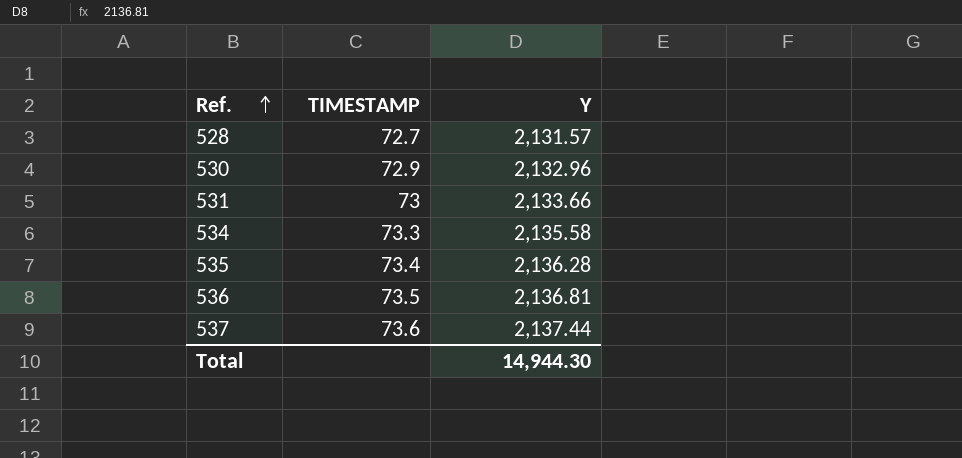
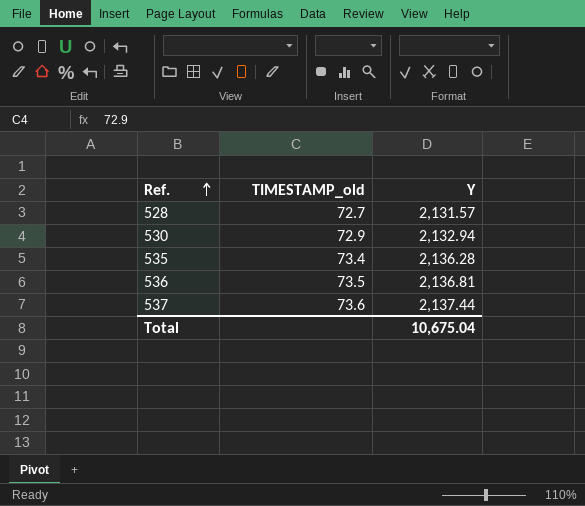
column name: TIMESTAMP -> TIMESTAMP_old
row 531: 73 | 2,133.66 -> none
row 534: 73.3 | 2,135.58 -> none
530 | Y: 2,132.96 -> 2,132.94
Total | Y: 14,944.30 -> 10,675.04

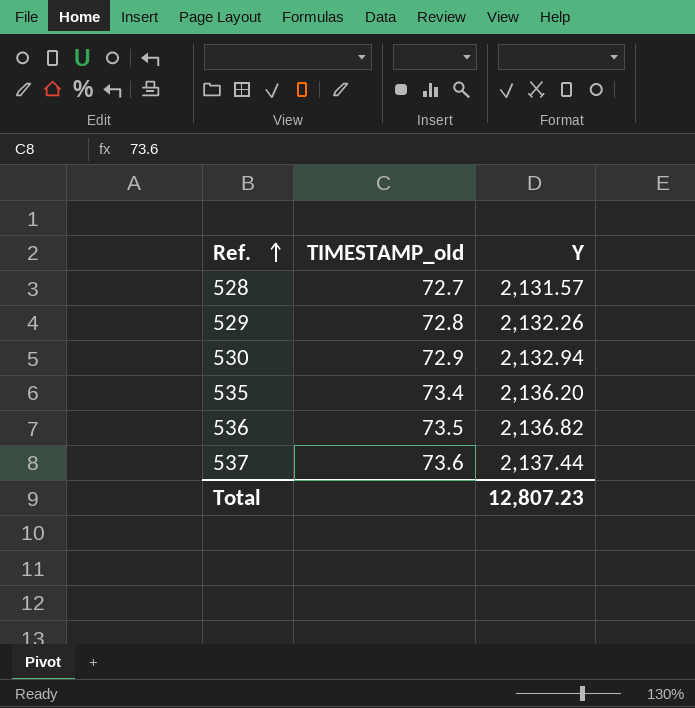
row 529: none -> 72.8 | 2,132.26
535 | Y: 2,136.28 -> 2,136.20
536 | Y: 2,136.81 -> 2,136.82
Total | Y: 10,675.04 -> 12,807.23

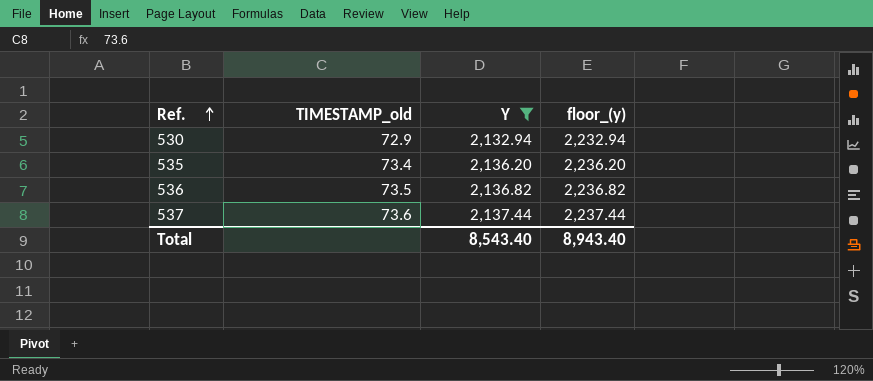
filter: none -> Y >= 2,132.94
column floor_(y) | formula: none -> [Y] + 100
Total | Y: 12,807.23 -> 8,543.40

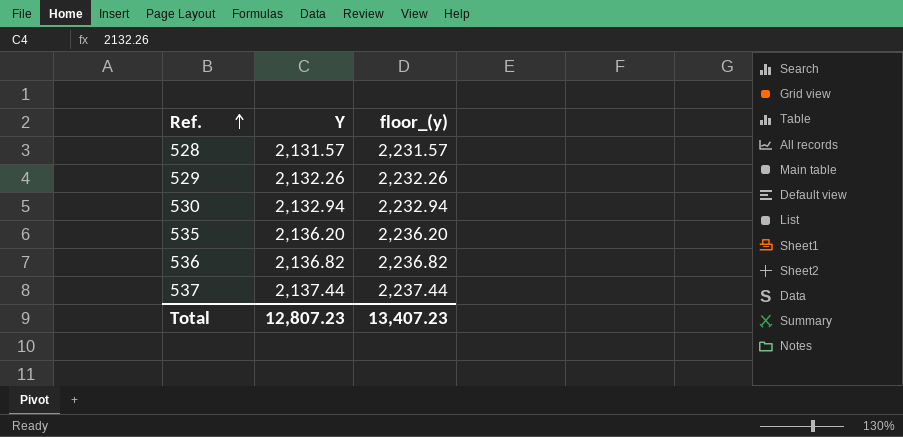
filter: Y >= 2,132.94 -> none
column TIMESTAMP_old | position: 2 -> none
Total | Y: 8,543.40 -> 12,807.23
Total | floor_(y): 8,943.40 -> 13,407.23

